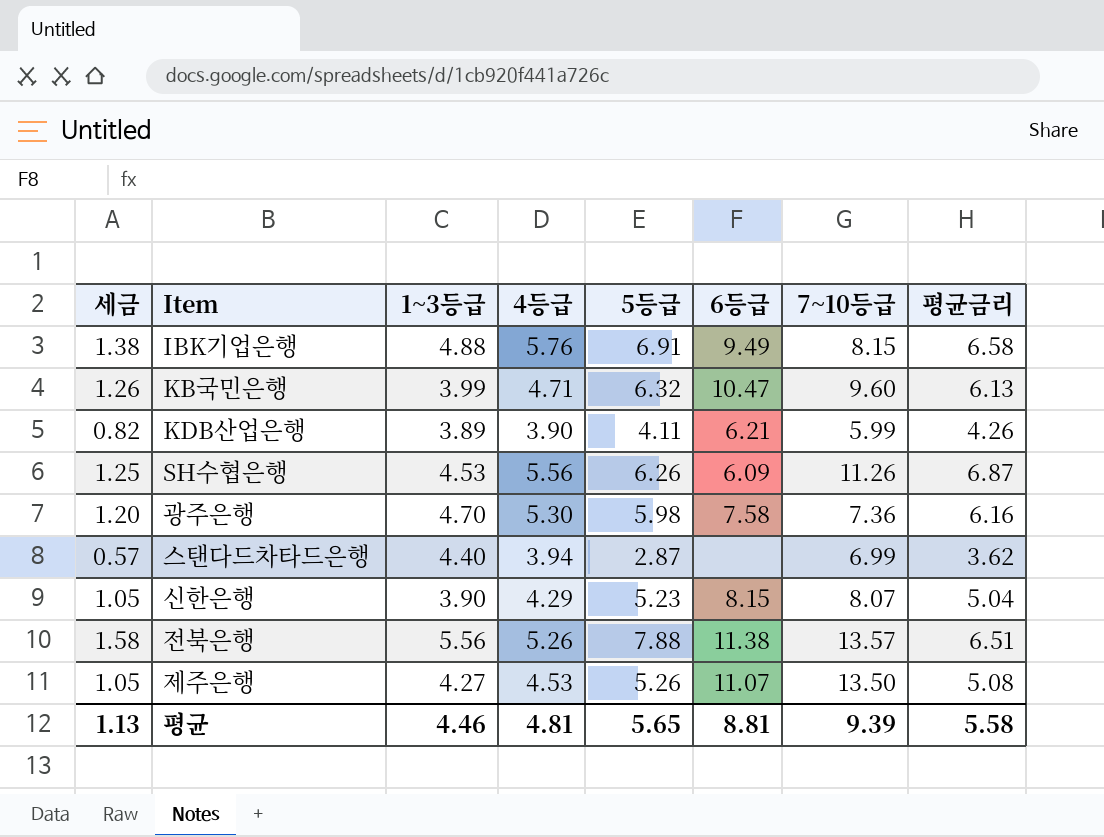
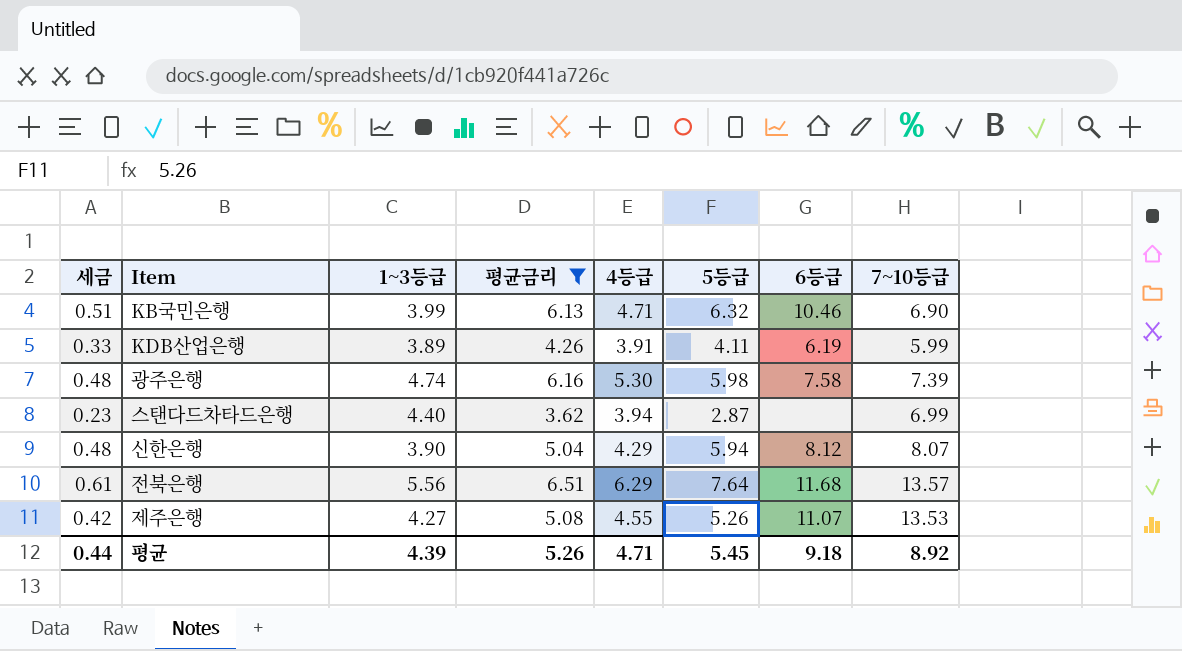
filter: none -> 평균금리 <= 6.51
column 세금 | formula: [5등급] * 0.2 -> [5등급] * 0.08
column 평균금리 | position: 8 -> 4
KB국민은행 | 6등급: 10.47 -> 10.46
KB국민은행 | 7~10등급: 9.60 -> 6.90
KDB산업은행 | 4등급: 3.90 -> 3.91
KDB산업은행 | 6등급: 6.21 -> 6.19
광주은행 | 1~3등급: 4.70 -> 4.74
광주은행 | 7~10등급: 7.36 -> 7.39
신한은행 | 5등급: 5.23 -> 5.94
신한은행 | 6등급: 8.15 -> 8.12
전북은행 | 4등급: 5.26 -> 6.29
전북은행 | 5등급: 7.88 -> 7.64
전북은행 | 6등급: 11.38 -> 11.68
제주은행 | 4등급: 4.53 -> 4.55
제주은행 | 7~10등급: 13.50 -> 13.53
평균 | 세금: 1.13 -> 0.44
평균 | 1~3등급: 4.46 -> 4.39
평균 | 평균금리: 5.58 -> 5.26
평균 | 4등급: 4.81 -> 4.71
평균 | 5등급: 5.65 -> 5.45
평균 | 6등급: 8.81 -> 9.18
평균 | 7~10등급: 9.39 -> 8.92

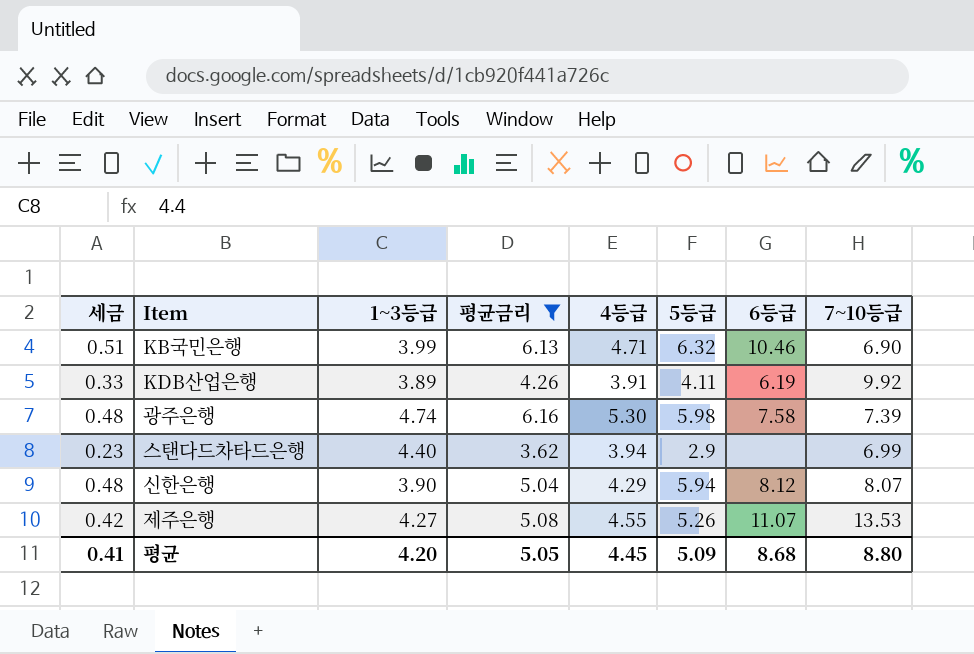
row 전북은행: 0.61 | 5.56 | 6.51 | 6.29 | 7.64 | 11.68 | 13.57 -> none
KDB산업은행 | 7~10등급: 5.99 -> 9.92
스탠다드차타드은행 | 5등급: 2.87 -> 2.9
평균 | 세금: 0.44 -> 0.41
평균 | 1~3등급: 4.39 -> 4.20
평균 | 평균금리: 5.26 -> 5.05
평균 | 4등급: 4.71 -> 4.45
평균 | 5등급: 5.45 -> 5.09
평균 | 6등급: 9.18 -> 8.68
평균 | 7~10등급: 8.92 -> 8.80

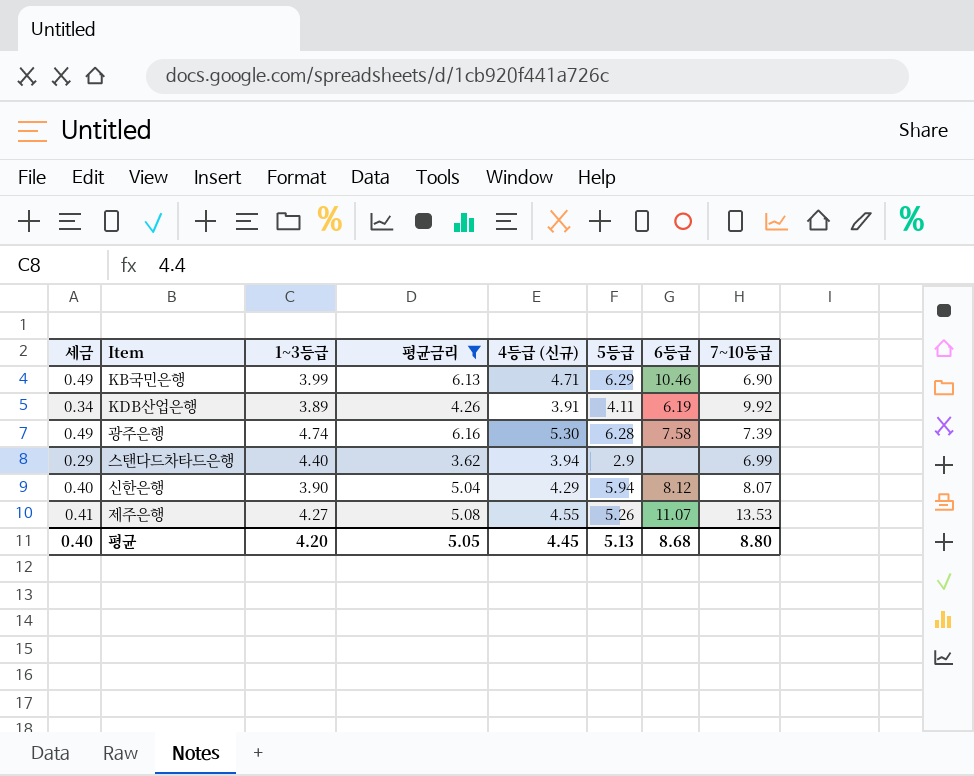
column 세금 | formula: [5등급] * 0.08 -> [평균금리] * 0.08
column name: 4등급 -> 4등급 (신규)
KB국민은행 | 5등급: 6.32 -> 6.29
광주은행 | 5등급: 5.98 -> 6.28
평균 | 세금: 0.41 -> 0.40
평균 | 5등급: 5.09 -> 5.13

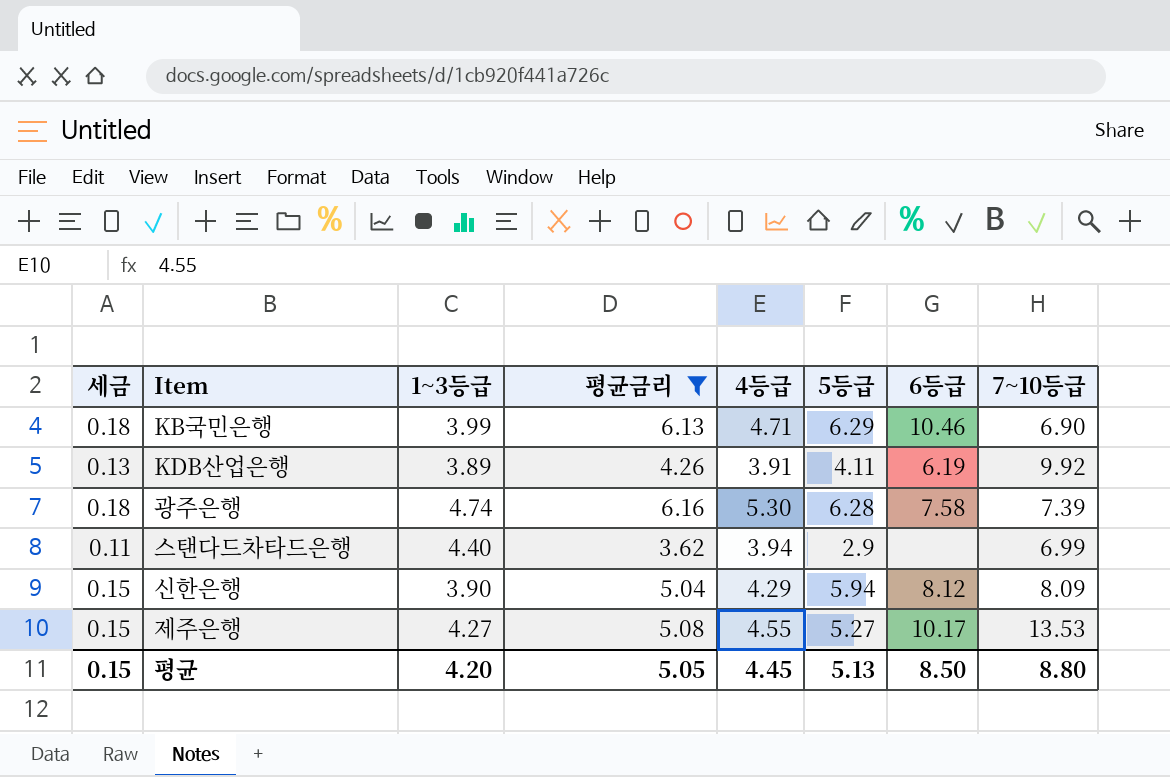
column 세금 | formula: [평균금리] * 0.08 -> [평균금리] * 0.03
column name: 4등급 (신규) -> 4등급
신한은행 | 7~10등급: 8.07 -> 8.09
제주은행 | 5등급: 5.26 -> 5.27
제주은행 | 6등급: 11.07 -> 10.17
평균 | 세금: 0.40 -> 0.15
평균 | 6등급: 8.68 -> 8.50

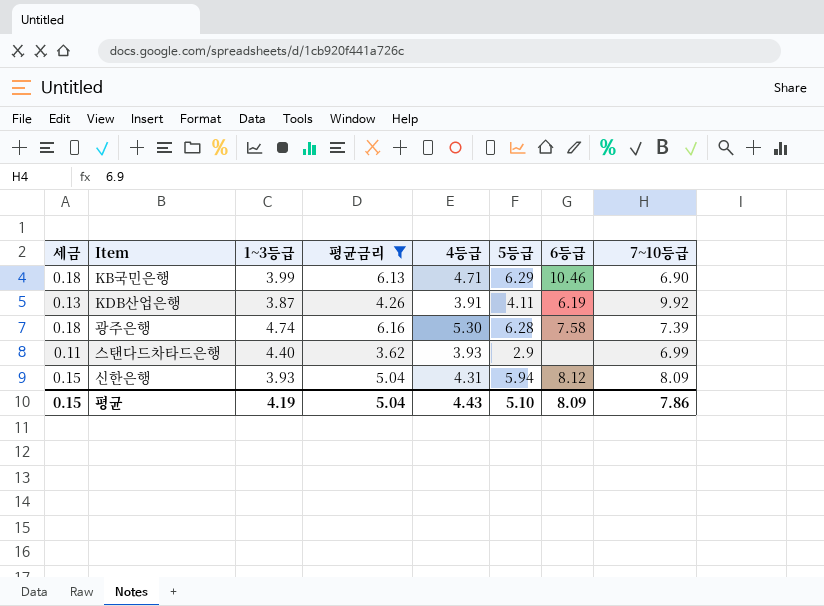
row 제주은행: 0.15 | 4.27 | 5.08 | 4.55 | 5.27 | 10.17 | 13.53 -> none
KDB산업은행 | 1~3등급: 3.89 -> 3.87
스탠다드차타드은행 | 4등급: 3.94 -> 3.93
신한은행 | 1~3등급: 3.90 -> 3.93
신한은행 | 4등급: 4.29 -> 4.31
평균 | 1~3등급: 4.20 -> 4.19
평균 | 평균금리: 5.05 -> 5.04
평균 | 4등급: 4.45 -> 4.43
평균 | 5등급: 5.13 -> 5.10
평균 | 6등급: 8.50 -> 8.09
평균 | 7~10등급: 8.80 -> 7.86

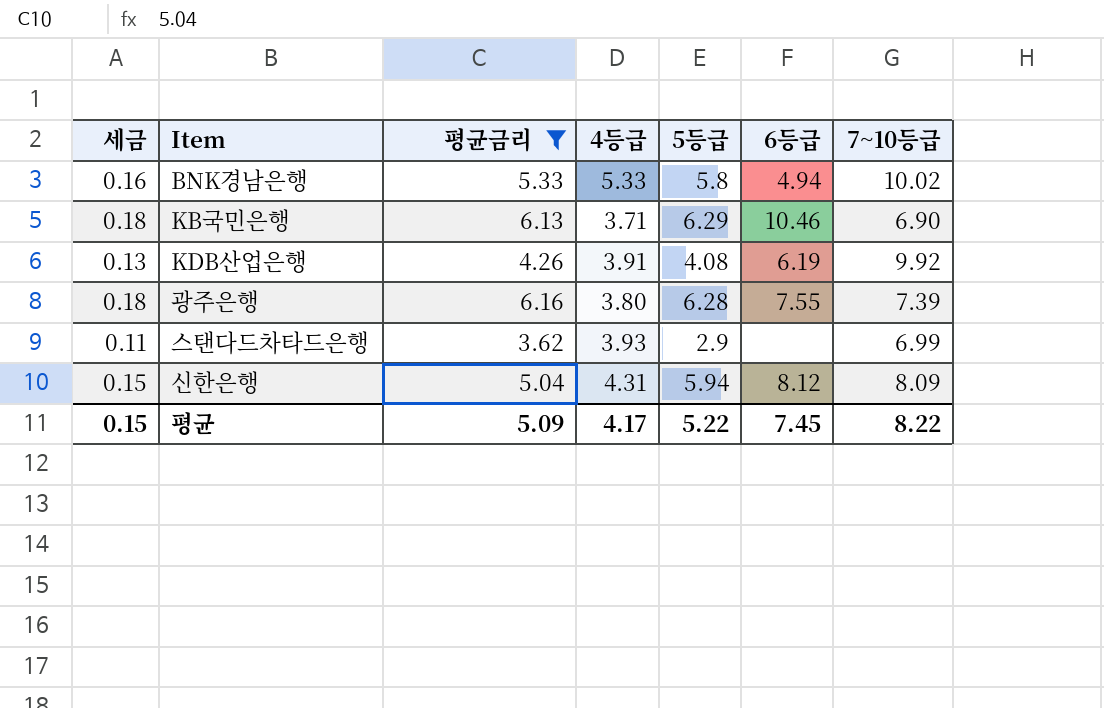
column 1~3등급 | position: 3 -> none
row BNK경남은행: none -> 0.16 | 5.33 | 5.33 | 5.8 | 4.94 | 10.02
KB국민은행 | 4등급: 4.71 -> 3.71
KDB산업은행 | 5등급: 4.11 -> 4.08
광주은행 | 4등급: 5.30 -> 3.80
광주은행 | 6등급: 7.58 -> 7.55
평균 | 평균금리: 5.04 -> 5.09
평균 | 4등급: 4.43 -> 4.17
평균 | 5등급: 5.10 -> 5.22
평균 | 6등급: 8.09 -> 7.45
평균 | 7~10등급: 7.86 -> 8.22

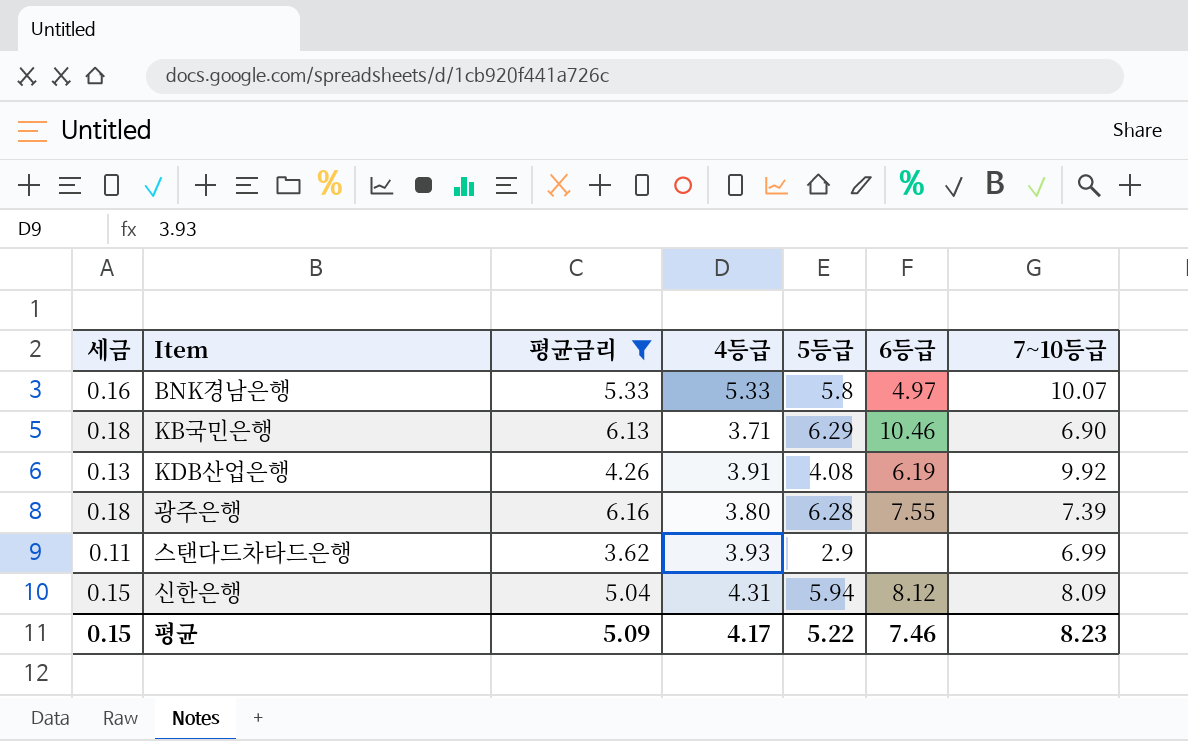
BNK경남은행 | 6등급: 4.94 -> 4.97
BNK경남은행 | 7~10등급: 10.02 -> 10.07
평균 | 6등급: 7.45 -> 7.46
평균 | 7~10등급: 8.22 -> 8.23

